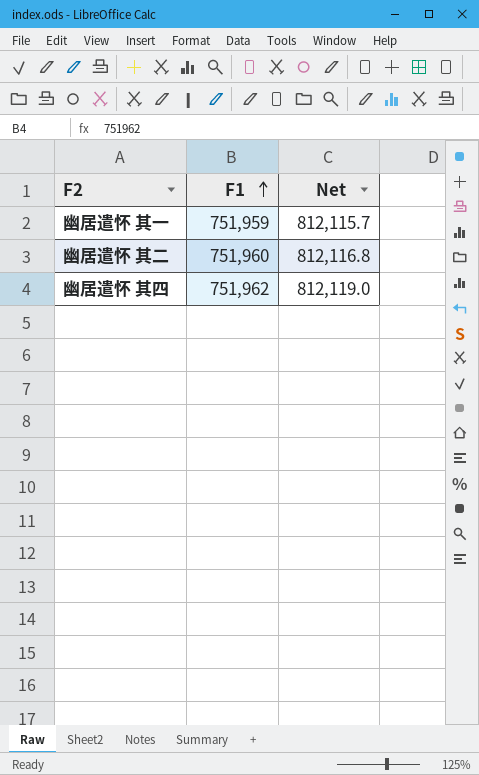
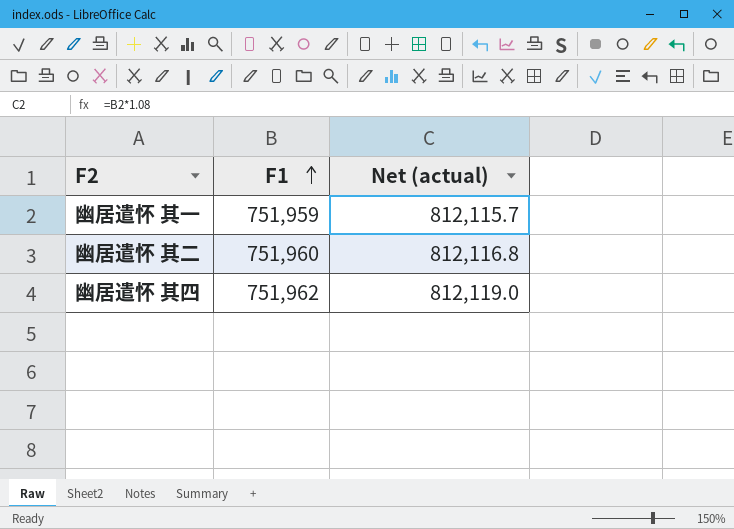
column name: Net -> Net (actual)

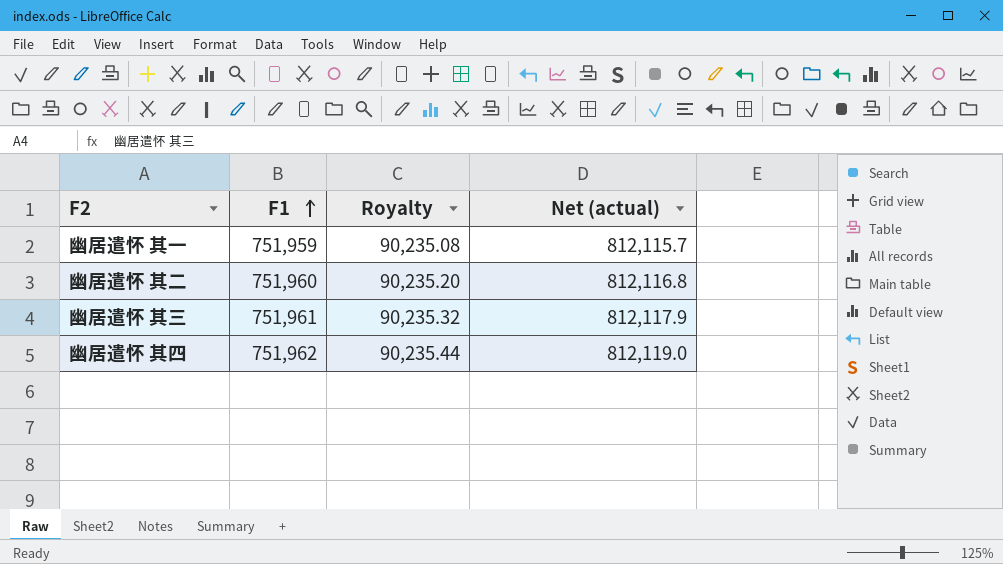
column Royalty | formula: none -> [F1] * 0.12
row 幽居遣怀 其三: none -> 751,961 | 90,235.32 | 812,117.9

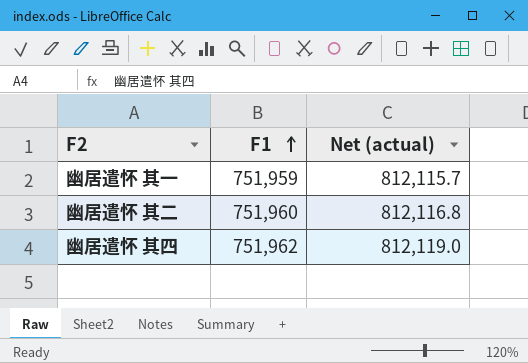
column Royalty | formula: [F1] * 0.12 -> none
row 幽居遣怀 其三: 751,961 | 90,235.32 | 812,117.9 -> none

